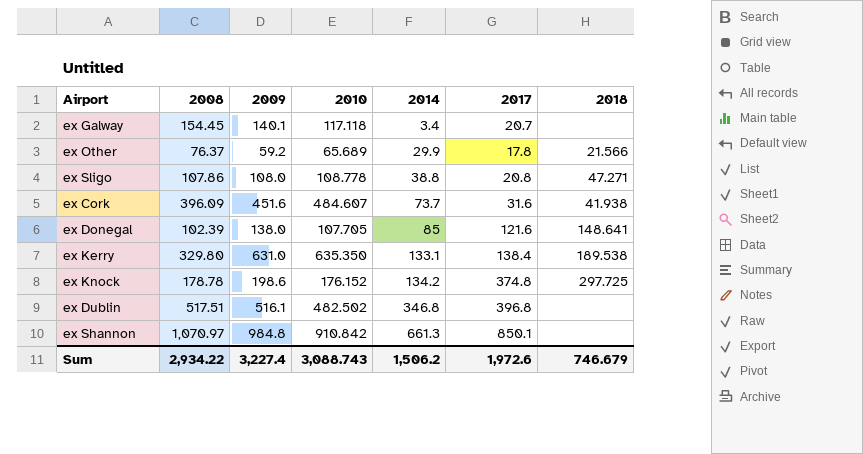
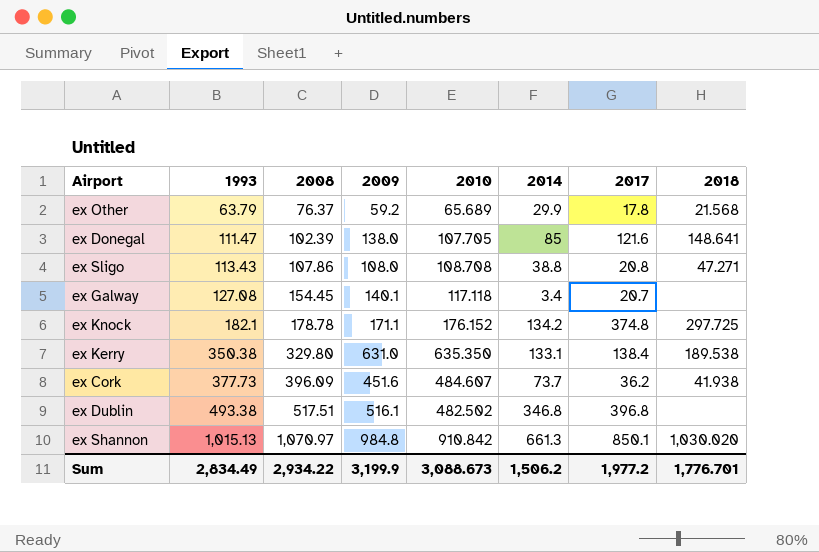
row order: 2014 ascending -> 1993 ascending
column 1993 | position: none -> 2
ex Other | 2018: 21.566 -> 21.568
ex Sligo | 2010: 108.778 -> 108.708
ex Knock | 2009: 198.6 -> 171.1
ex Cork | 2017: 31.6 -> 36.2
ex Shannon | 2018: none -> 1,030.020
Sum | 2009: 3,227.4 -> 3,199.9
Sum | 2010: 3,088.743 -> 3,088.673
Sum | 2017: 1,972.6 -> 1,977.2
Sum | 2018: 746.679 -> 1,776.701

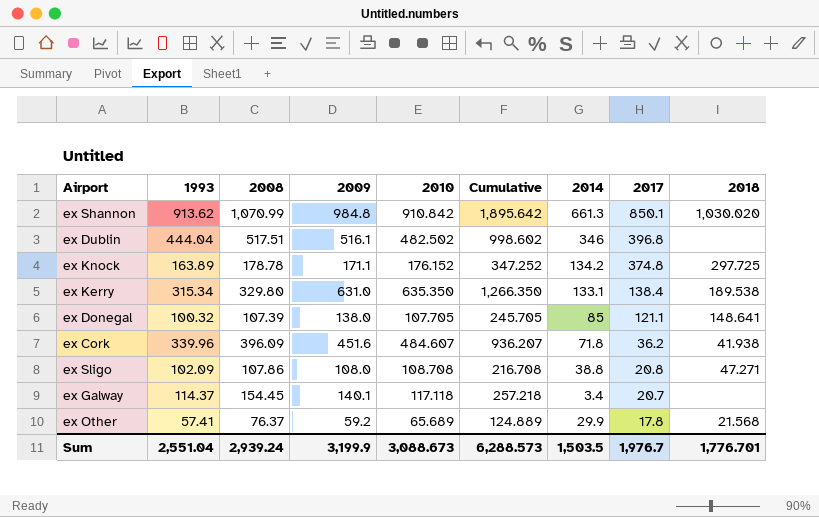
row order: 1993 ascending -> 2017 descending
column Cumulative | formula: none -> [2009] + [2010]
ex Shannon | 1993: 1,015.13 -> 913.62
ex Shannon | 2008: 1,070.97 -> 1,070.99
ex Dublin | 1993: 493.38 -> 444.04
ex Dublin | 2014: 346.8 -> 346
ex Knock | 1993: 182.1 -> 163.89
ex Kerry | 1993: 350.38 -> 315.34
ex Donegal | 1993: 111.47 -> 100.32
ex Donegal | 2008: 102.39 -> 107.39
ex Donegal | 2017: 121.6 -> 121.1
ex Cork | 1993: 377.73 -> 339.96
ex Cork | 2014: 73.7 -> 71.8
ex Sligo | 1993: 113.43 -> 102.09
ex Galway | 1993: 127.08 -> 114.37
ex Other | 1993: 63.79 -> 57.41
Sum | 1993: 2,834.49 -> 2,551.04
Sum | 2008: 2,934.22 -> 2,939.24
Sum | 2014: 1,506.2 -> 1,503.5
Sum | 2017: 1,977.2 -> 1,976.7

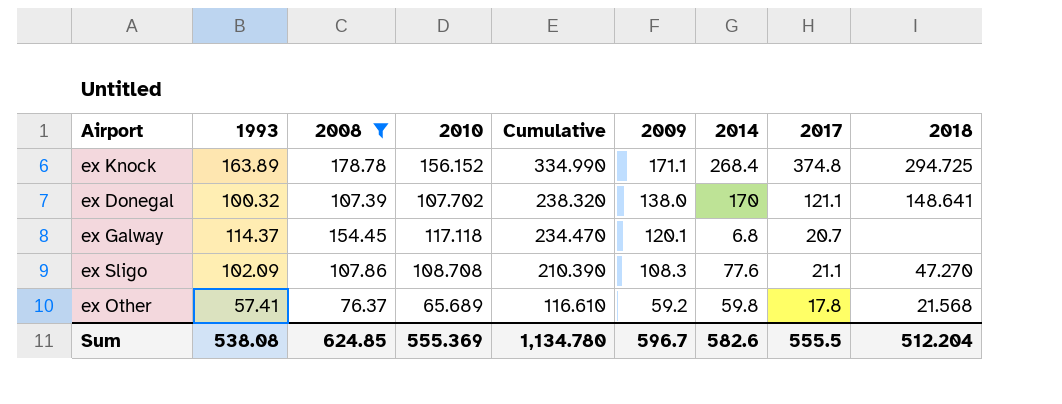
filter: none -> 2008 <= 178.78
row order: 2017 descending -> Cumulative descending
column Cumulative | formula: [2009] + [2010] -> [1993] + [2009]
column 2009 | position: 4 -> 6
ex Knock | 2010: 176.152 -> 156.152
ex Knock | 2014: 134.2 -> 268.4
ex Knock | 2018: 297.725 -> 294.725
ex Donegal | 2010: 107.705 -> 107.702
ex Donegal | 2014: 85 -> 170
ex Galway | 2009: 140.1 -> 120.1
ex Galway | 2014: 3.4 -> 6.8
ex Sligo | 2009: 108.0 -> 108.3
ex Sligo | 2014: 38.8 -> 77.6
ex Sligo | 2017: 20.8 -> 21.1
ex Sligo | 2018: 47.271 -> 47.270
ex Other | 2014: 29.9 -> 59.8
Sum | 1993: 2,551.04 -> 538.08
Sum | 2008: 2,939.24 -> 624.85
Sum | 2010: 3,088.673 -> 555.369
Sum | Cumulative: 6,288.573 -> 1,134.780
Sum | 2009: 3,199.9 -> 596.7
Sum | 2014: 1,503.5 -> 582.6
Sum | 2017: 1,976.7 -> 555.5
Sum | 2018: 1,776.701 -> 512.204

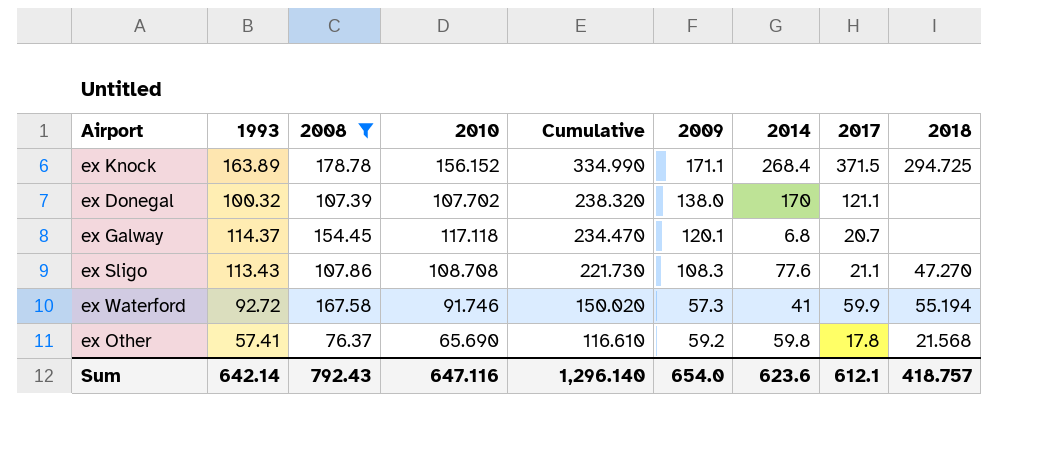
ex Knock | 2017: 374.8 -> 371.5
ex Donegal | 2018: 148.641 -> none
ex Sligo | 1993: 102.09 -> 113.43
ex Sligo | Cumulative: 210.390 -> 221.730
row ex Waterford: none -> 92.72 | 167.58 | 91.746 | 150.020 | 57.3 | 41 | 59.9 | 55.194
ex Other | 2010: 65.689 -> 65.690
Sum | 1993: 538.08 -> 642.14
Sum | 2008: 624.85 -> 792.43
Sum | 2010: 555.369 -> 647.116
Sum | Cumulative: 1,134.780 -> 1,296.140
Sum | 2009: 596.7 -> 654.0
Sum | 2014: 582.6 -> 623.6
Sum | 2017: 555.5 -> 612.1
Sum | 2018: 512.204 -> 418.757

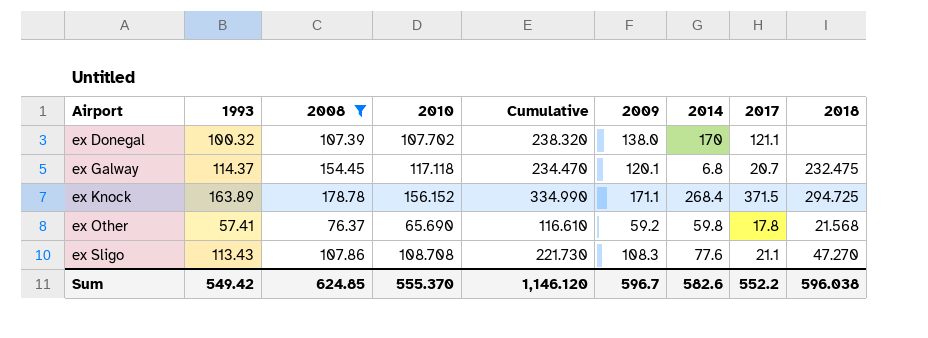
row order: Cumulative descending -> Airport ascending
row ex Waterford: 92.72 | 167.58 | 91.746 | 150.020 | 57.3 | 41 | 59.9 | 55.194 -> none
ex Galway | 2018: none -> 232.475
Sum | 1993: 642.14 -> 549.42
Sum | 2008: 792.43 -> 624.85
Sum | 2010: 647.116 -> 555.370
Sum | Cumulative: 1,296.140 -> 1,146.120
Sum | 2009: 654.0 -> 596.7
Sum | 2014: 623.6 -> 582.6
Sum | 2017: 612.1 -> 552.2
Sum | 2018: 418.757 -> 596.038

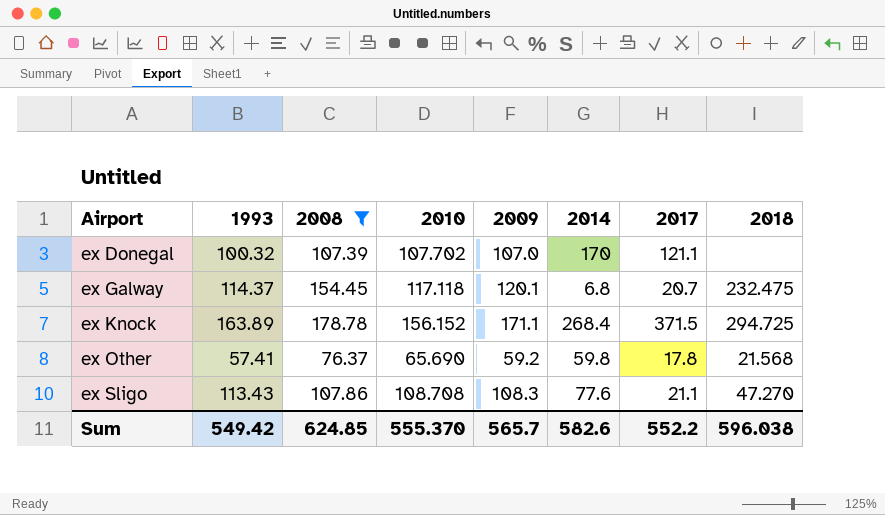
column Cumulative | formula: [1993] + [2009] -> none
ex Donegal | 2009: 138.0 -> 107.0
Sum | 2009: 596.7 -> 565.7

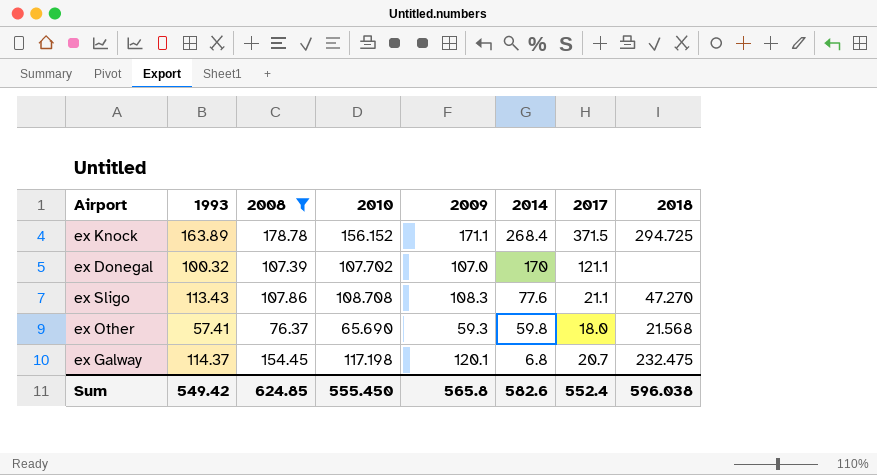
row order: Airport ascending -> 2014 descending
ex Other | 2009: 59.2 -> 59.3
ex Other | 2017: 17.8 -> 18.0
ex Galway | 2010: 117.118 -> 117.198
Sum | 2010: 555.370 -> 555.450
Sum | 2009: 565.7 -> 565.8
Sum | 2017: 552.2 -> 552.4

